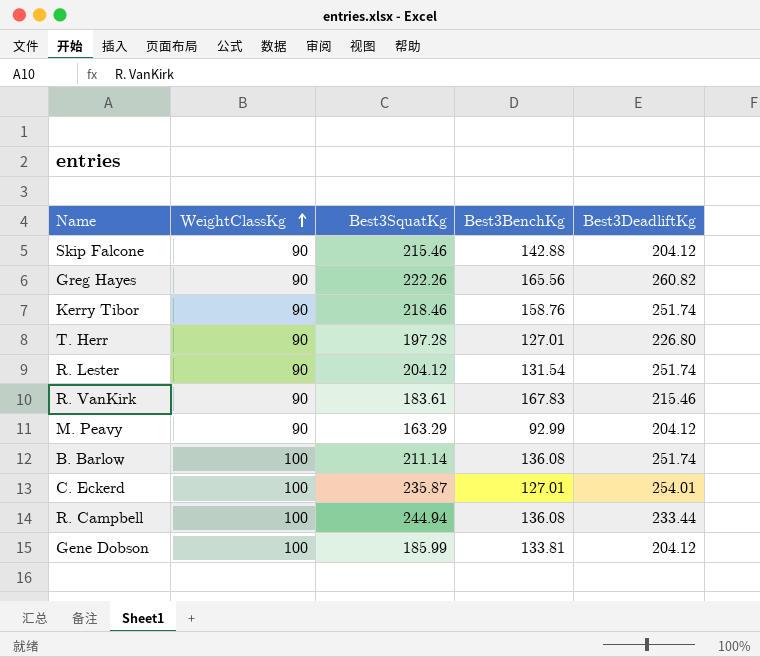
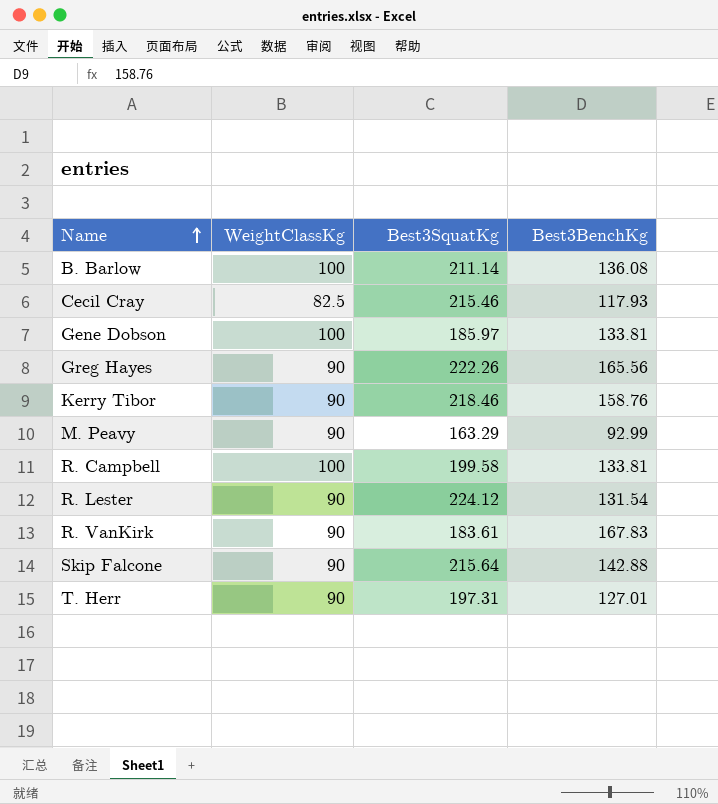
row order: WeightClassKg ascending -> Name ascending
column Best3DeadliftKg | position: 5 -> none
row C. Eckerd: 100 | 235.87 | 127.01 | 254.01 -> none
row Cecil Cray: none -> 82.5 | 215.46 | 117.93
Gene Dobson | Best3SquatKg: 185.99 -> 185.97
R. Campbell | Best3SquatKg: 244.94 -> 199.58
R. Campbell | Best3BenchKg: 136.08 -> 133.81
R. Lester | Best3SquatKg: 204.12 -> 224.12
Skip Falcone | Best3SquatKg: 215.46 -> 215.64
T. Herr | Best3SquatKg: 197.28 -> 197.31

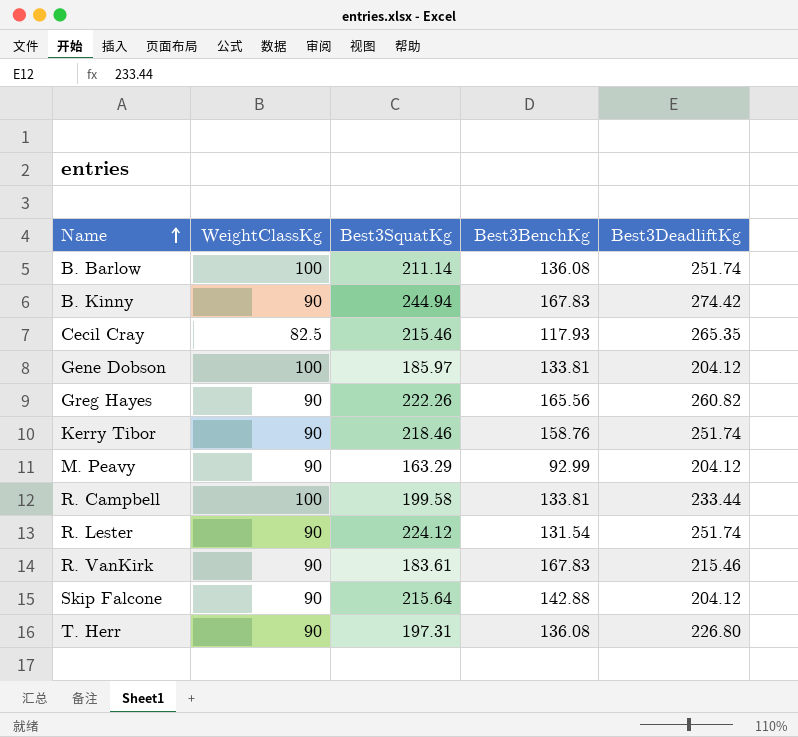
column Best3DeadliftKg | position: none -> 5
row B. Kinny: none -> 90 | 244.94 | 167.83 | 274.42
T. Herr | Best3BenchKg: 127.01 -> 136.08

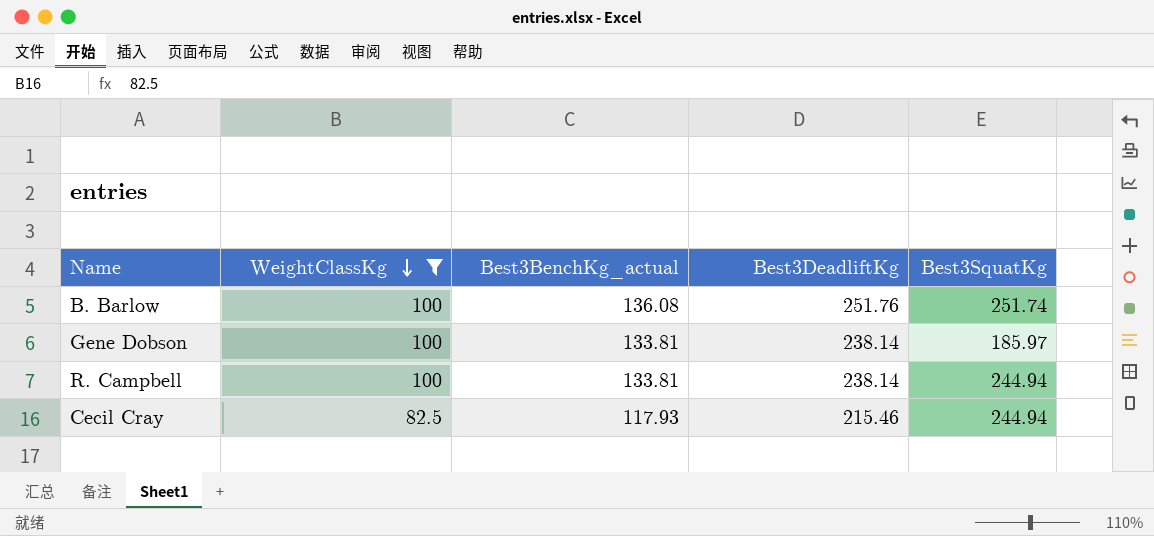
filter: none -> WeightClassKg != 90
row order: Name ascending -> WeightClassKg descending
column name: Best3BenchKg -> Best3BenchKg_actual
column Best3SquatKg | position: 3 -> 5
B. Barlow | Best3DeadliftKg: 251.74 -> 251.76
B. Barlow | Best3SquatKg: 211.14 -> 251.74
Gene Dobson | Best3DeadliftKg: 204.12 -> 238.14
R. Campbell | Best3DeadliftKg: 233.44 -> 238.14
R. Campbell | Best3SquatKg: 199.58 -> 244.94
Cecil Cray | Best3DeadliftKg: 265.35 -> 215.46
Cecil Cray | Best3SquatKg: 215.46 -> 244.94

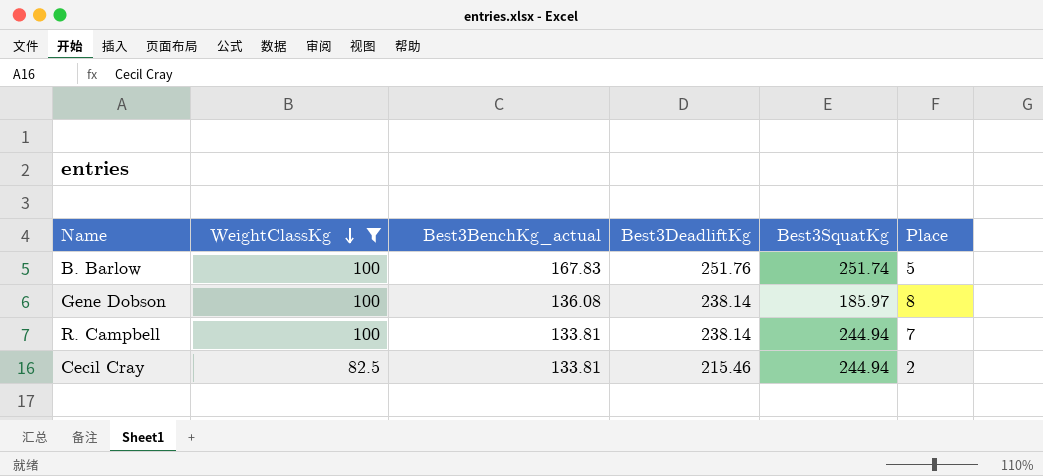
column Place | position: none -> 6
B. Barlow | Best3BenchKg_actual: 136.08 -> 167.83
Gene Dobson | Best3BenchKg_actual: 133.81 -> 136.08
Cecil Cray | Best3BenchKg_actual: 117.93 -> 133.81

